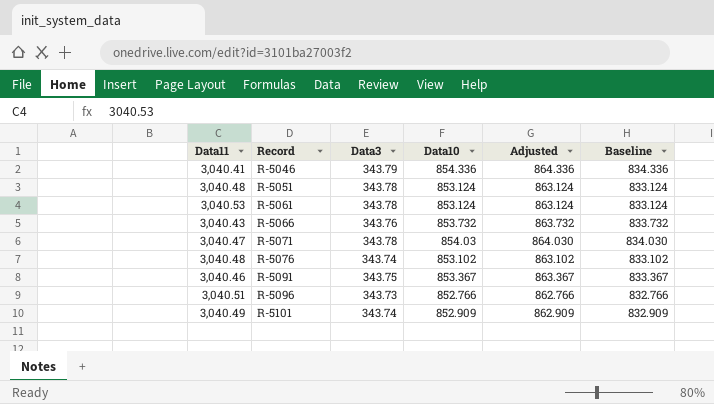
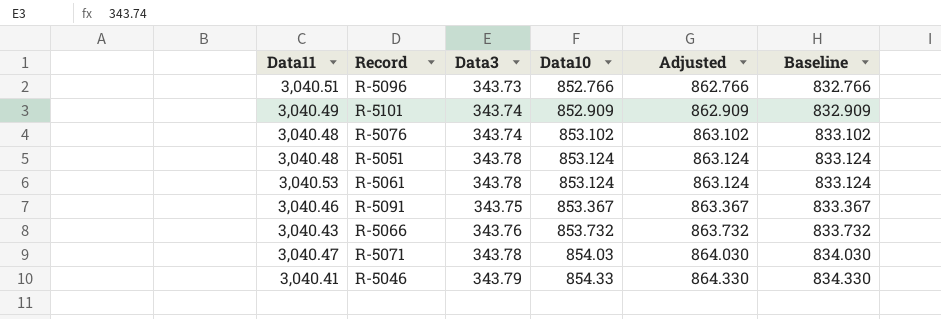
row order: Record ascending -> Data10 ascending
R-5046 | Data10: 854.336 -> 854.33
R-5046 | Adjusted: 864.336 -> 864.330
R-5046 | Baseline: 834.336 -> 834.330

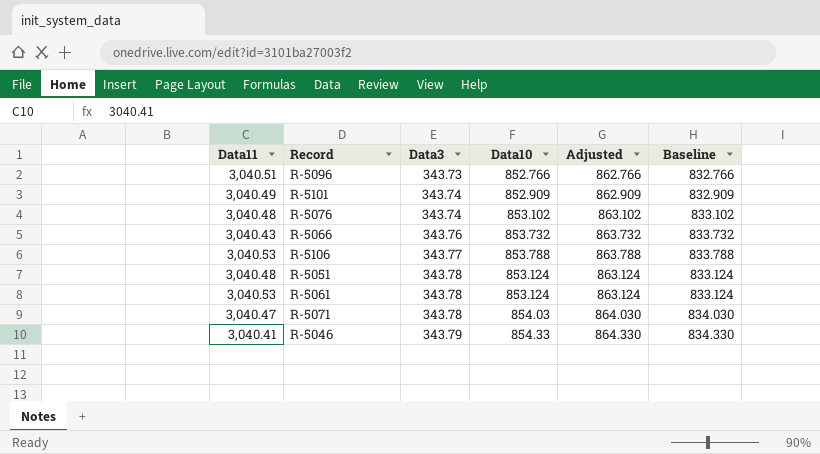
row order: Data10 ascending -> Data3 ascending
row R-5091: 3,040.46 | 343.75 | 853.367 | 863.367 | 833.367 -> none
row R-5106: none -> 3,040.53 | 343.77 | 853.788 | 863.788 | 833.788

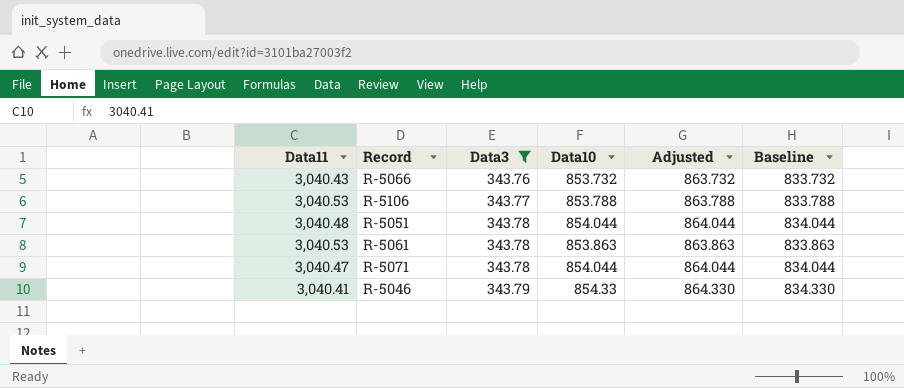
filter: none -> Data3 >= 343.76
R-5051 | Data10: 853.124 -> 854.044
R-5051 | Adjusted: 863.124 -> 864.044
R-5051 | Baseline: 833.124 -> 834.044
R-5061 | Data10: 853.124 -> 853.863
R-5061 | Adjusted: 863.124 -> 863.863
R-5061 | Baseline: 833.124 -> 833.863
R-5071 | Data10: 854.03 -> 854.044
R-5071 | Adjusted: 864.030 -> 864.044
R-5071 | Baseline: 834.030 -> 834.044

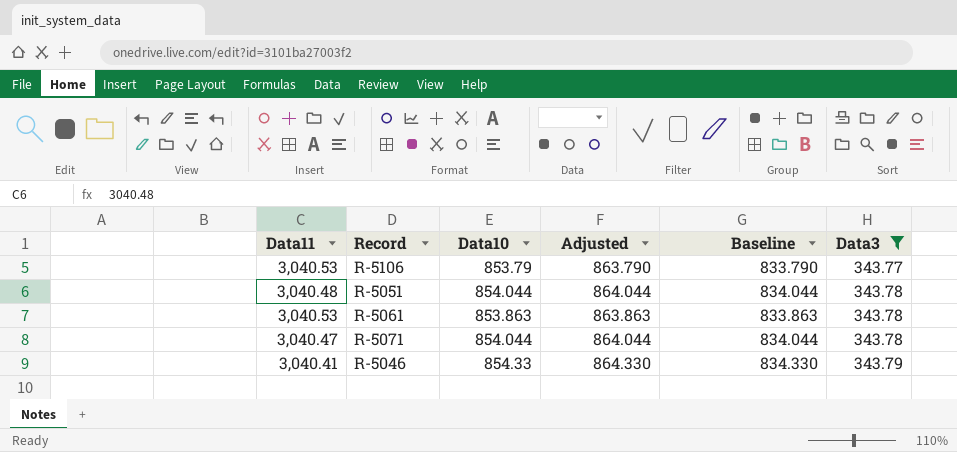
column Data3 | position: 3 -> 6
row R-5066: 3,040.43 | 343.76 | 853.732 | 863.732 | 833.732 -> none
R-5106 | Data10: 853.788 -> 853.79
R-5106 | Adjusted: 863.788 -> 863.790
R-5106 | Baseline: 833.788 -> 833.790

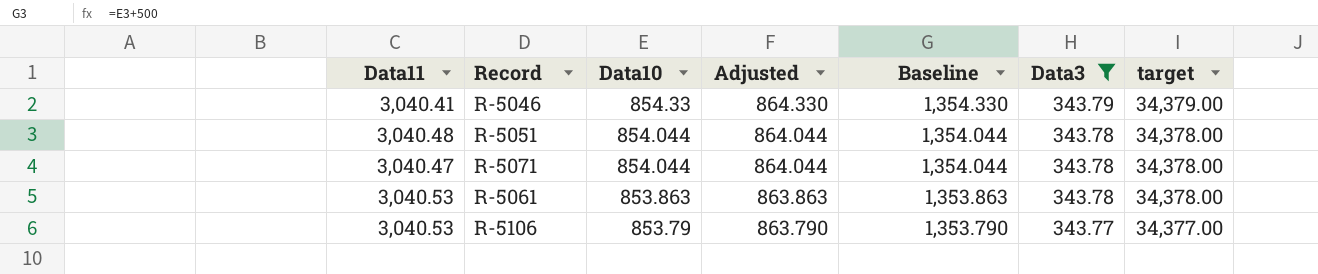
row order: Data3 ascending -> Data10 descending
column Baseline | formula: [Data10] - 20 -> [Data10] + 500
column target | formula: none -> [Data3] * 100

